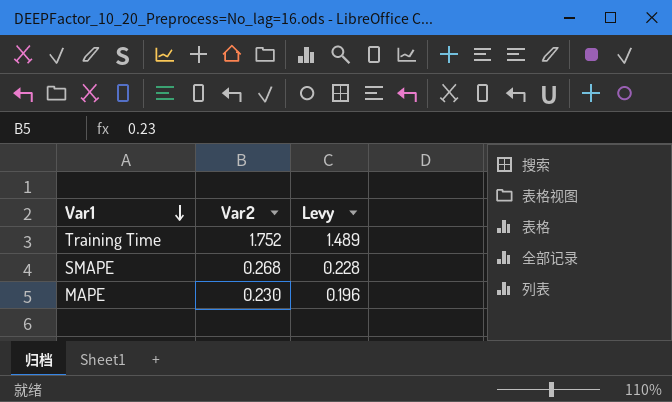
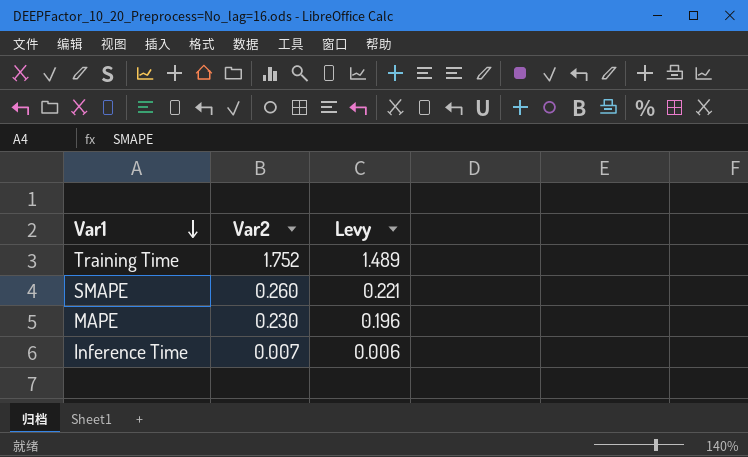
SMAPE | Var2: 0.268 -> 0.260
SMAPE | Levy: 0.228 -> 0.221
row Inference Time: none -> 0.007 | 0.006

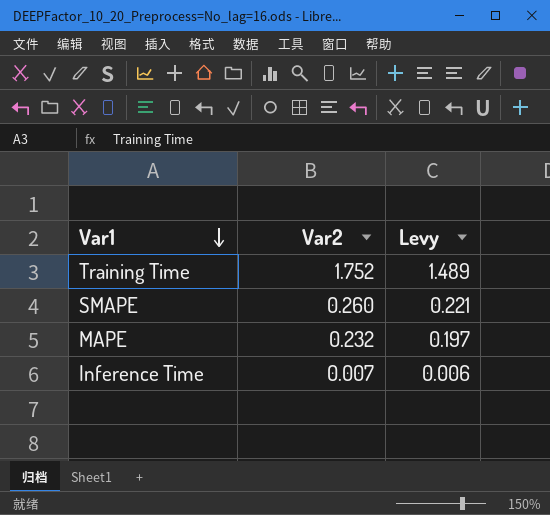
MAPE | Var2: 0.230 -> 0.232
MAPE | Levy: 0.196 -> 0.197

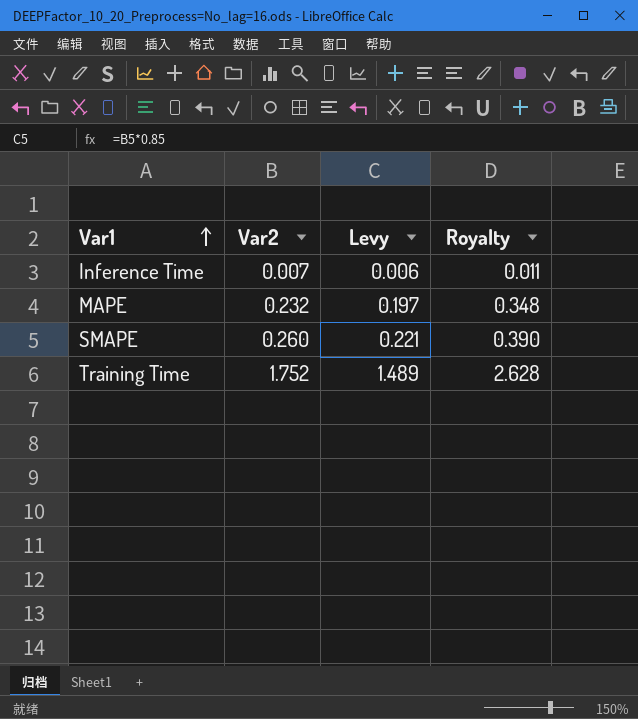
row order: Var1 descending -> Var1 ascending
column Royalty | formula: none -> [Var2] * 1.5

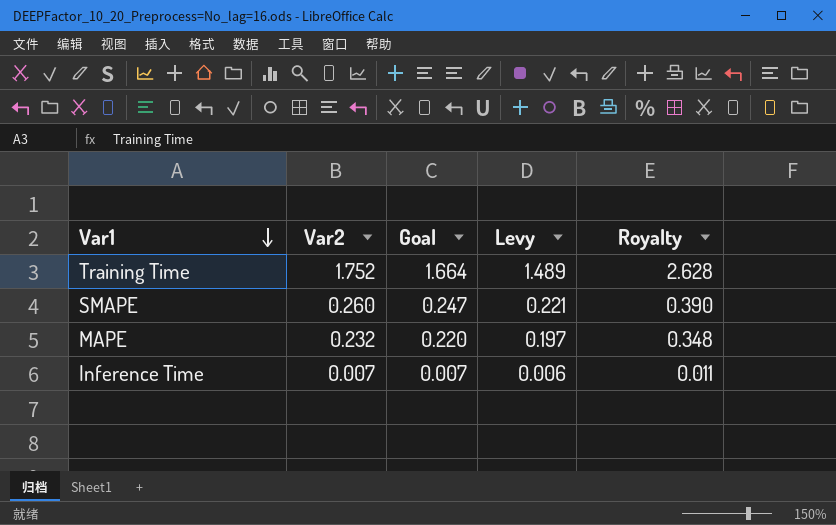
row order: Var1 ascending -> Var1 descending
column Goal | formula: none -> [Var2] * 0.95

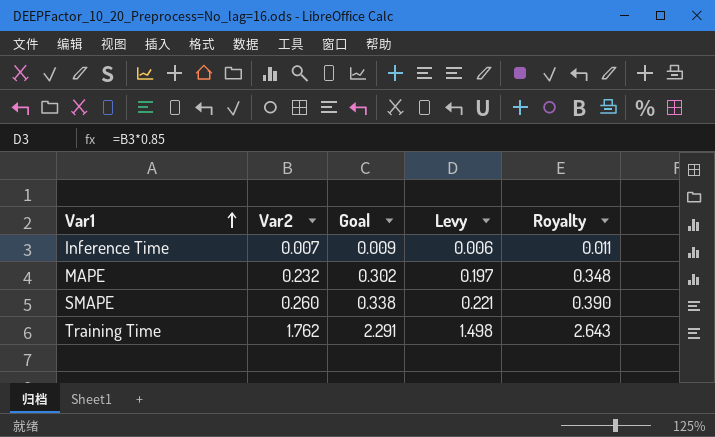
row order: Var1 descending -> Var1 ascending
column Goal | formula: [Var2] * 0.95 -> [Var2] * 1.3
Training Time | Var2: 1.752 -> 1.762
Training Time | Levy: 1.489 -> 1.498
Training Time | Royalty: 2.628 -> 2.643

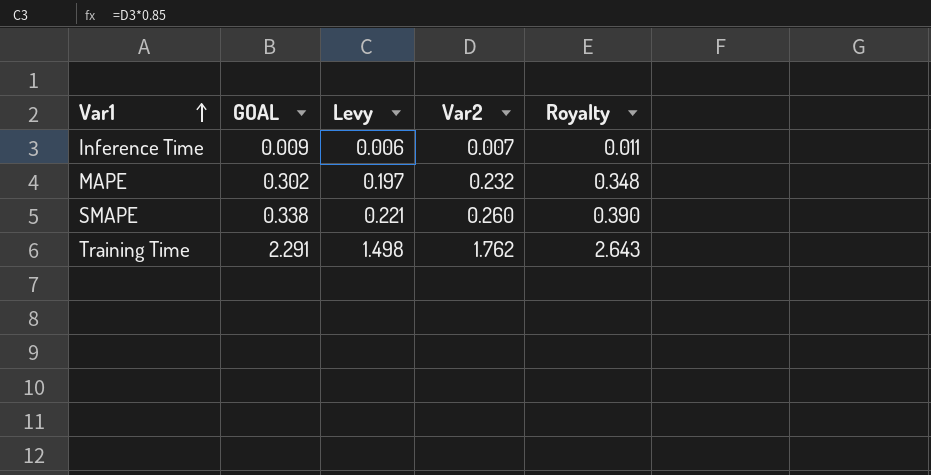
column name: Goal -> GOAL
column Var2 | position: 2 -> 4

